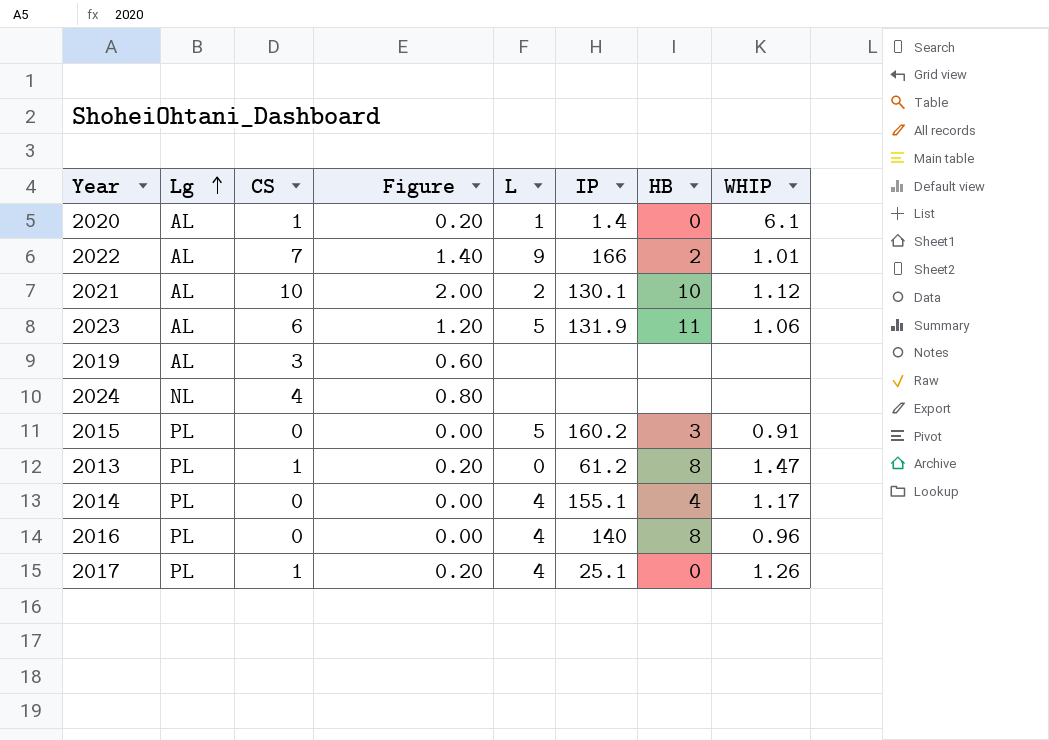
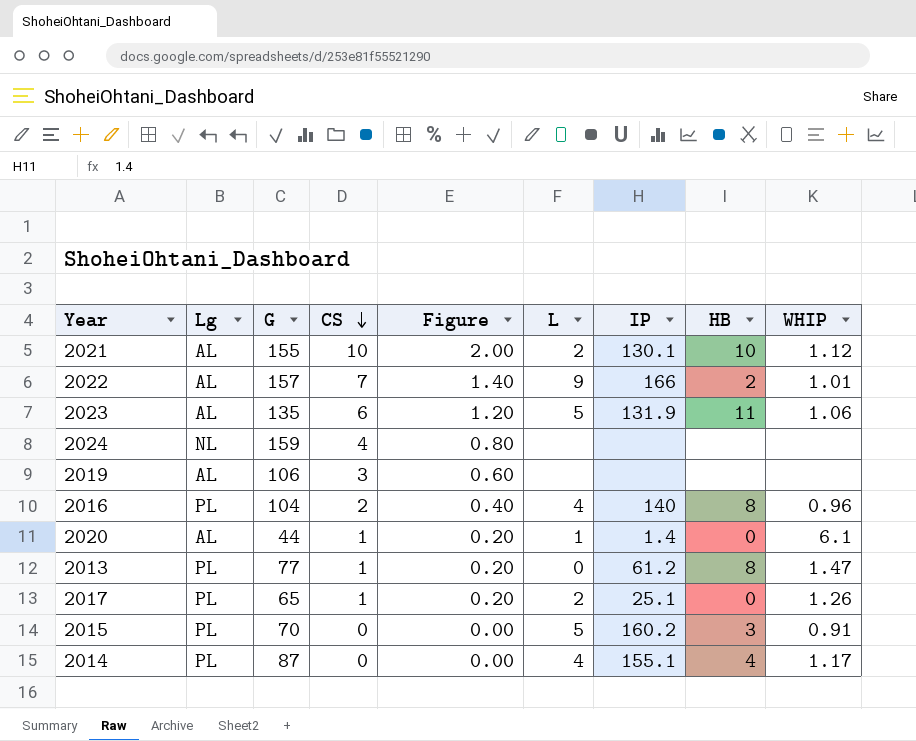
row order: Lg ascending -> CS descending
column G | position: none -> 3
2016 | CS: 0 -> 2
2016 | Figure: 0.00 -> 0.40
2017 | L: 4 -> 2

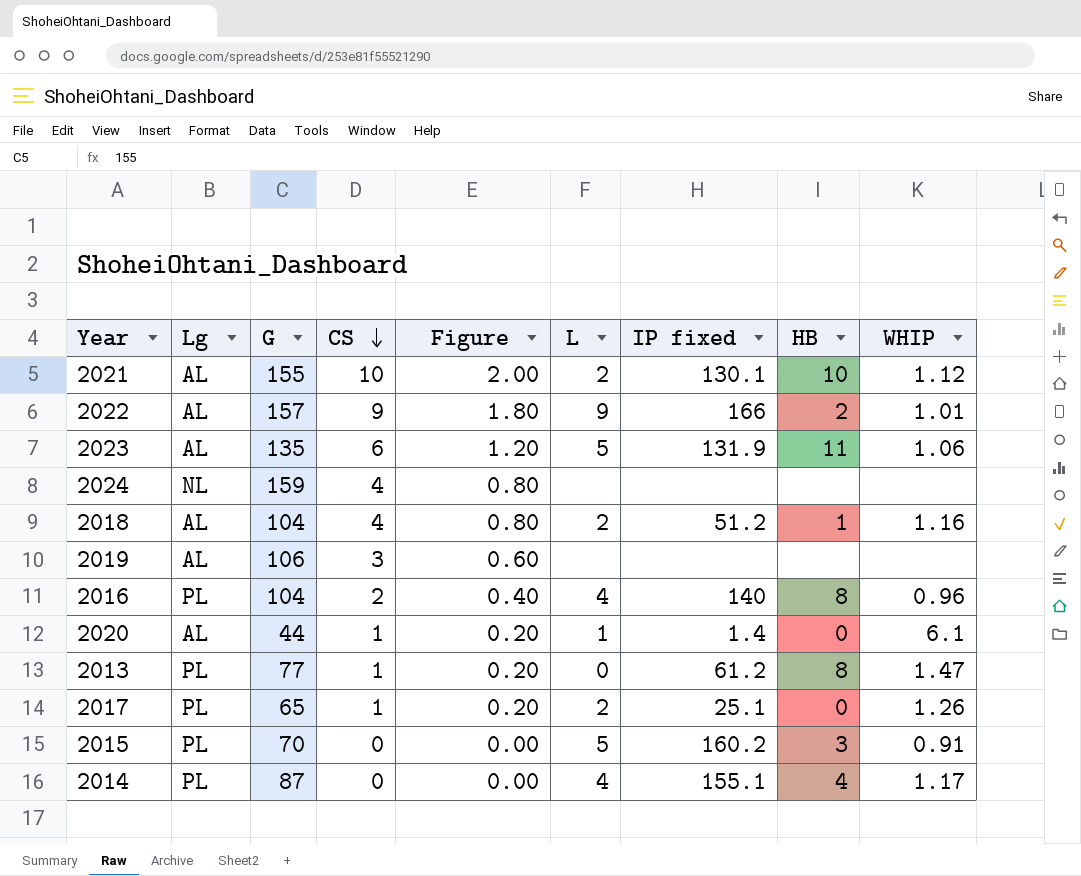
column name: IP -> IP fixed
2022 | CS: 7 -> 9
2022 | Figure: 1.40 -> 1.80
row 2018: none -> AL | 104 | 4 | 0.80 | 2 | 51.2 | 1 | 1.16

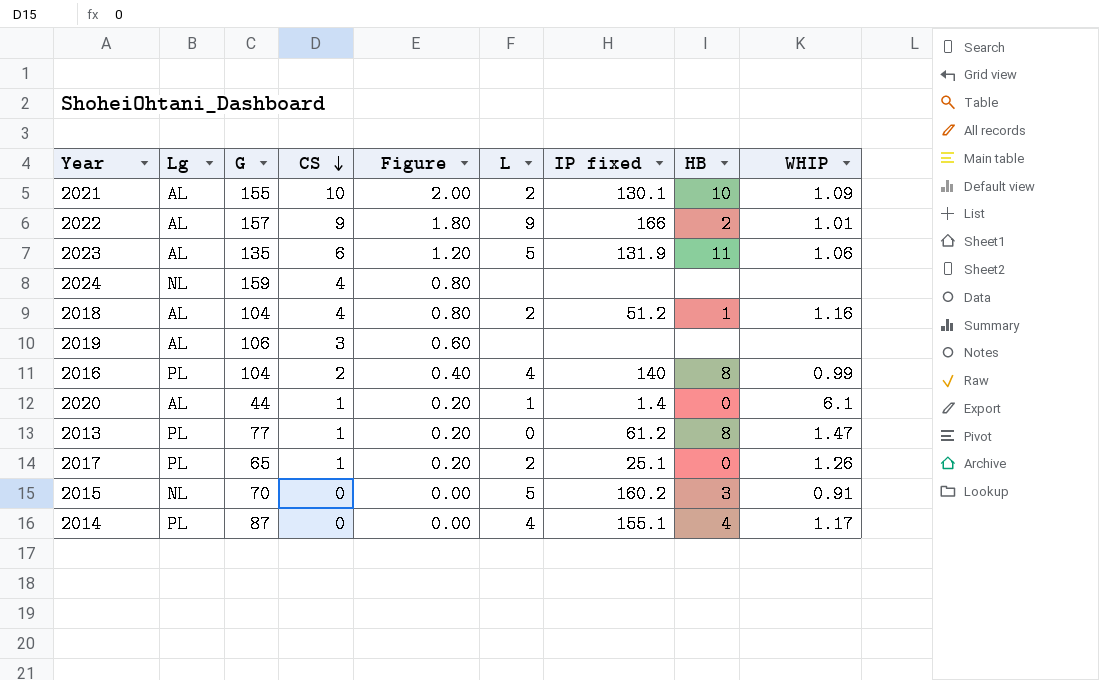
2021 | WHIP: 1.12 -> 1.09
2016 | WHIP: 0.96 -> 0.99
2015 | Lg: PL -> NL

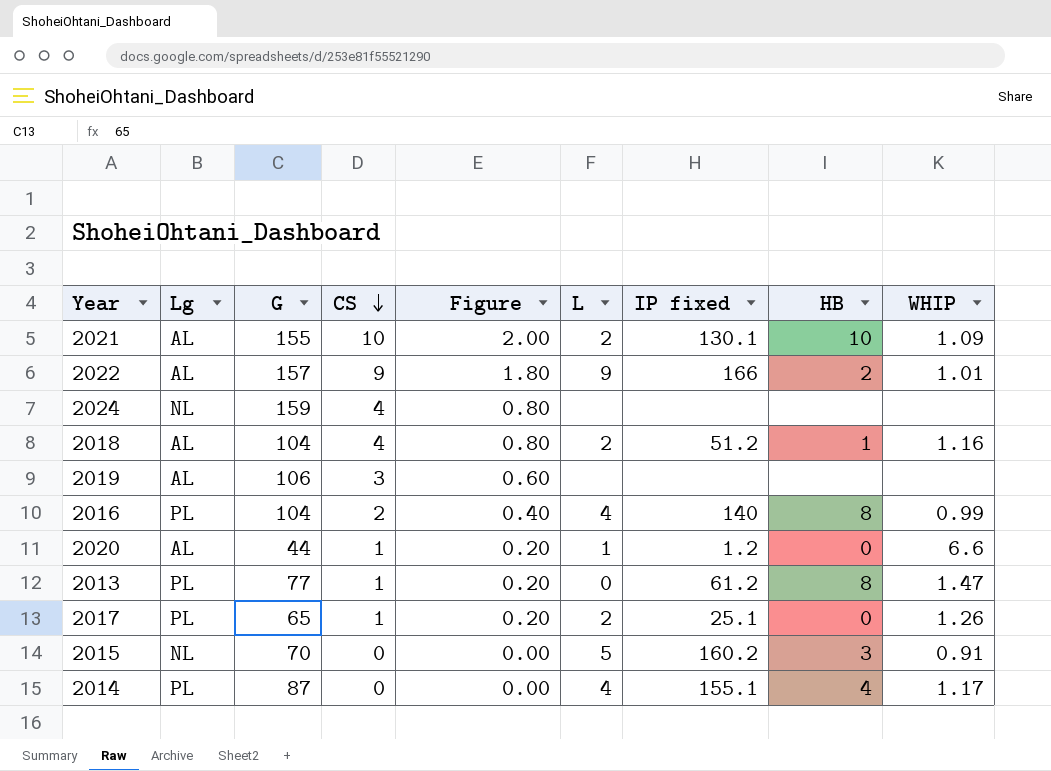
row 2023: AL | 135 | 6 | 1.20 | 5 | 131.9 | 11 | 1.06 -> none
2020 | IP fixed: 1.4 -> 1.2
2020 | WHIP: 6.1 -> 6.6

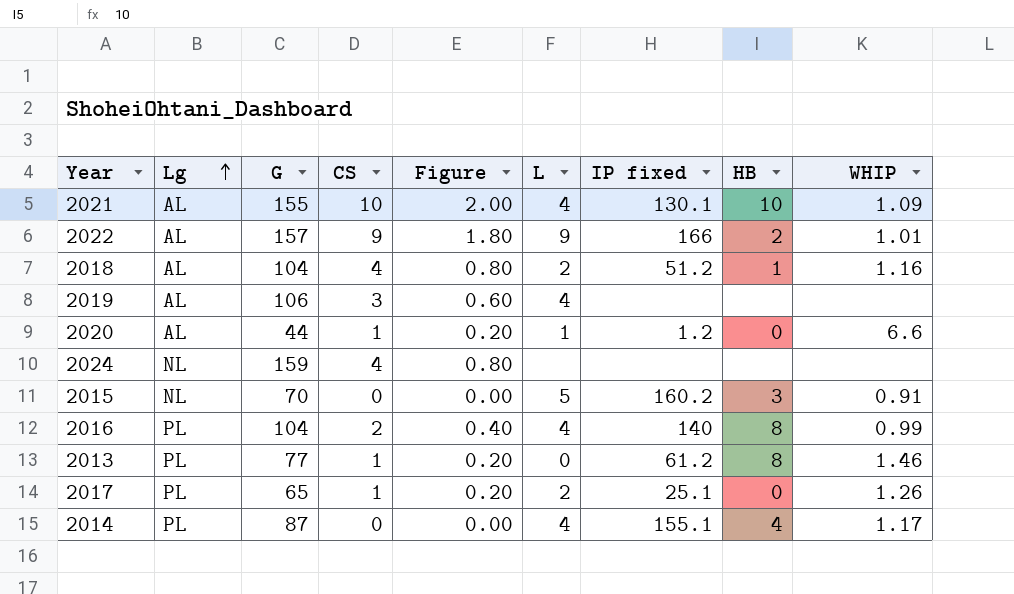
row order: CS descending -> Lg ascending
2021 | L: 2 -> 4
2019 | L: none -> 4
2013 | WHIP: 1.47 -> 1.46

